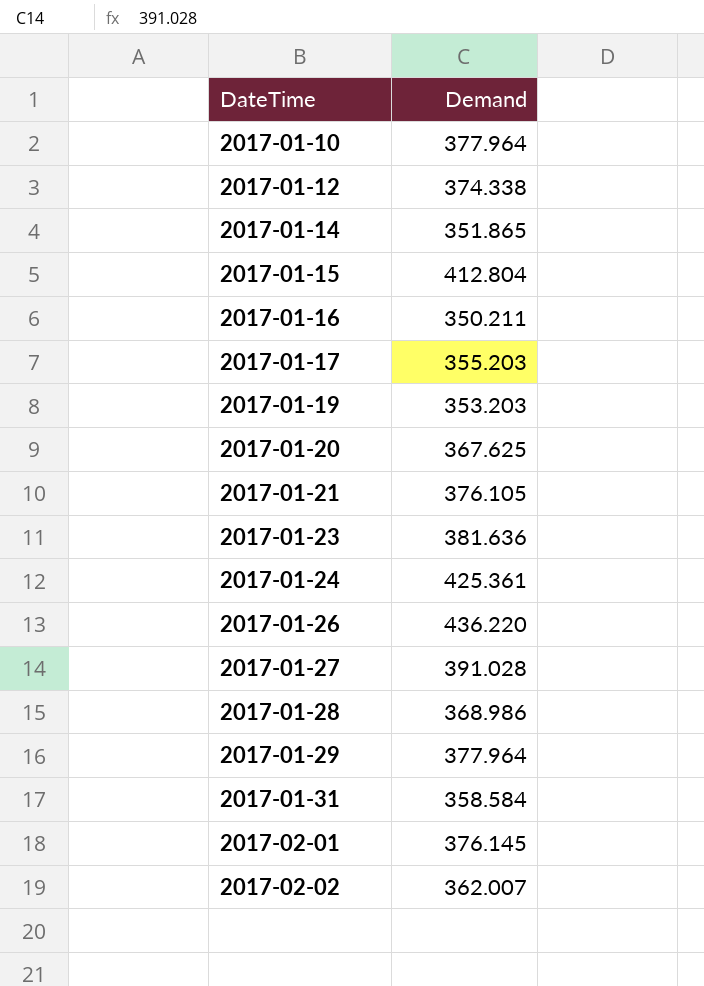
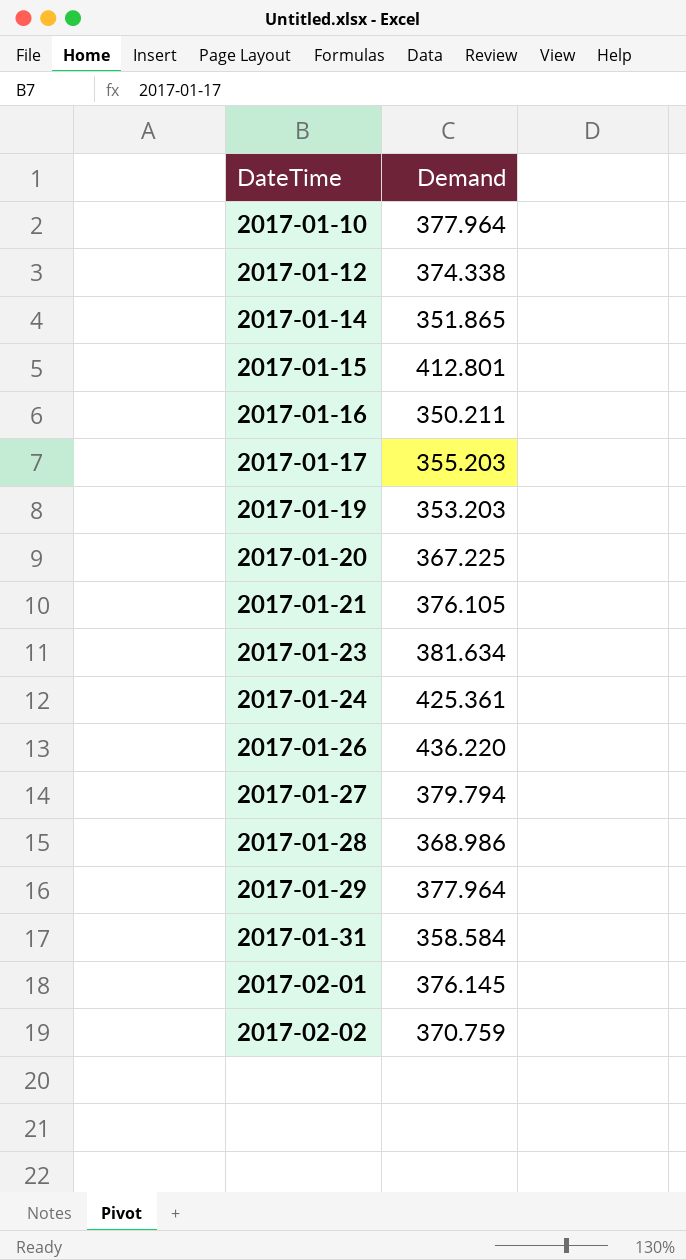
2017-01-15 | Demand: 412.804 -> 412.801
2017-01-20 | Demand: 367.625 -> 367.225
2017-01-23 | Demand: 381.636 -> 381.634
2017-01-27 | Demand: 391.028 -> 379.794
2017-02-02 | Demand: 362.007 -> 370.759

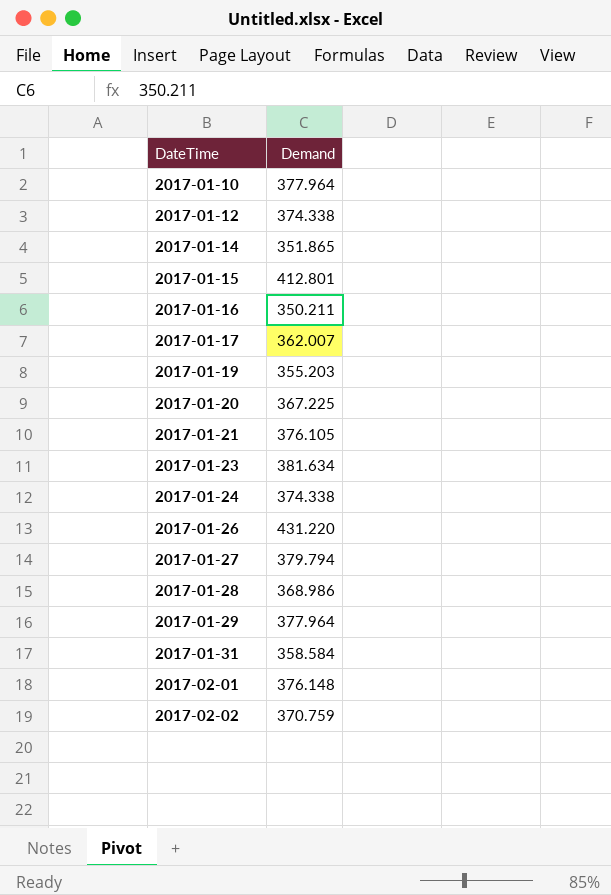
2017-01-17 | Demand: 355.203 -> 362.007
2017-01-19 | Demand: 353.203 -> 355.203
2017-01-24 | Demand: 425.361 -> 374.338
2017-01-26 | Demand: 436.220 -> 431.220
2017-02-01 | Demand: 376.145 -> 376.148

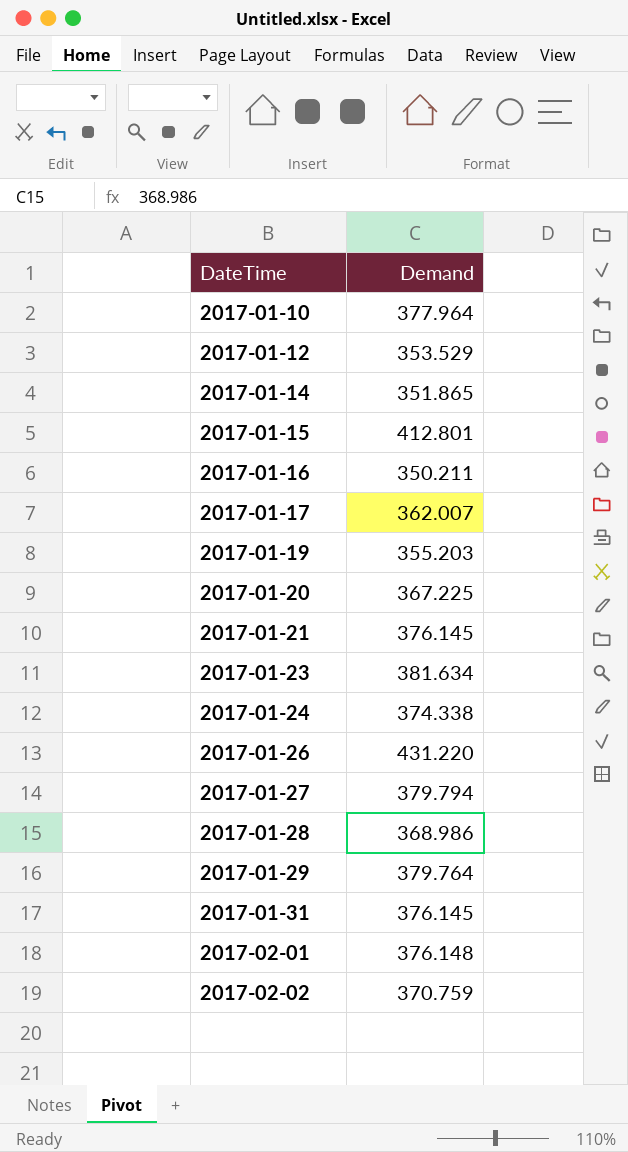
2017-01-12 | Demand: 374.338 -> 353.529
2017-01-21 | Demand: 376.105 -> 376.145
2017-01-29 | Demand: 377.964 -> 379.764
2017-01-31 | Demand: 358.584 -> 376.145

